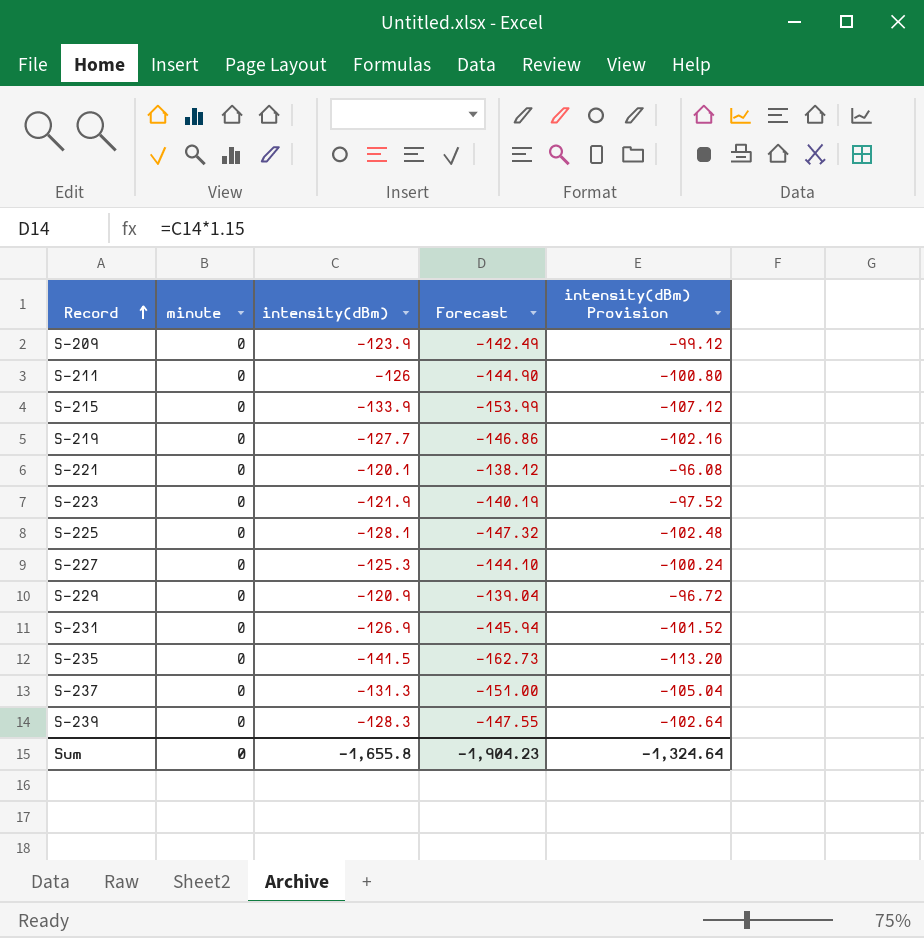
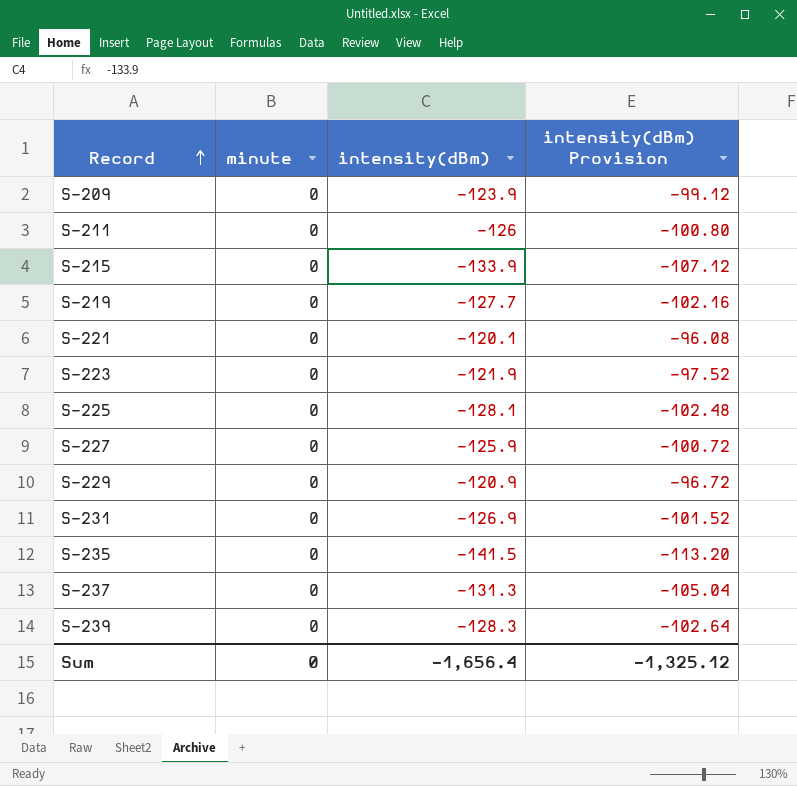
column Forecast | formula: [intensity(dBm)] * 1.15 -> none
S-227 | intensity(dBm): -125.3 -> -125.9
S-227 | intensity(dBm) Provision: -100.24 -> -100.72
Sum | intensity(dBm): -1,655.8 -> -1,656.4
Sum | intensity(dBm) Provision: -1,324.64 -> -1,325.12

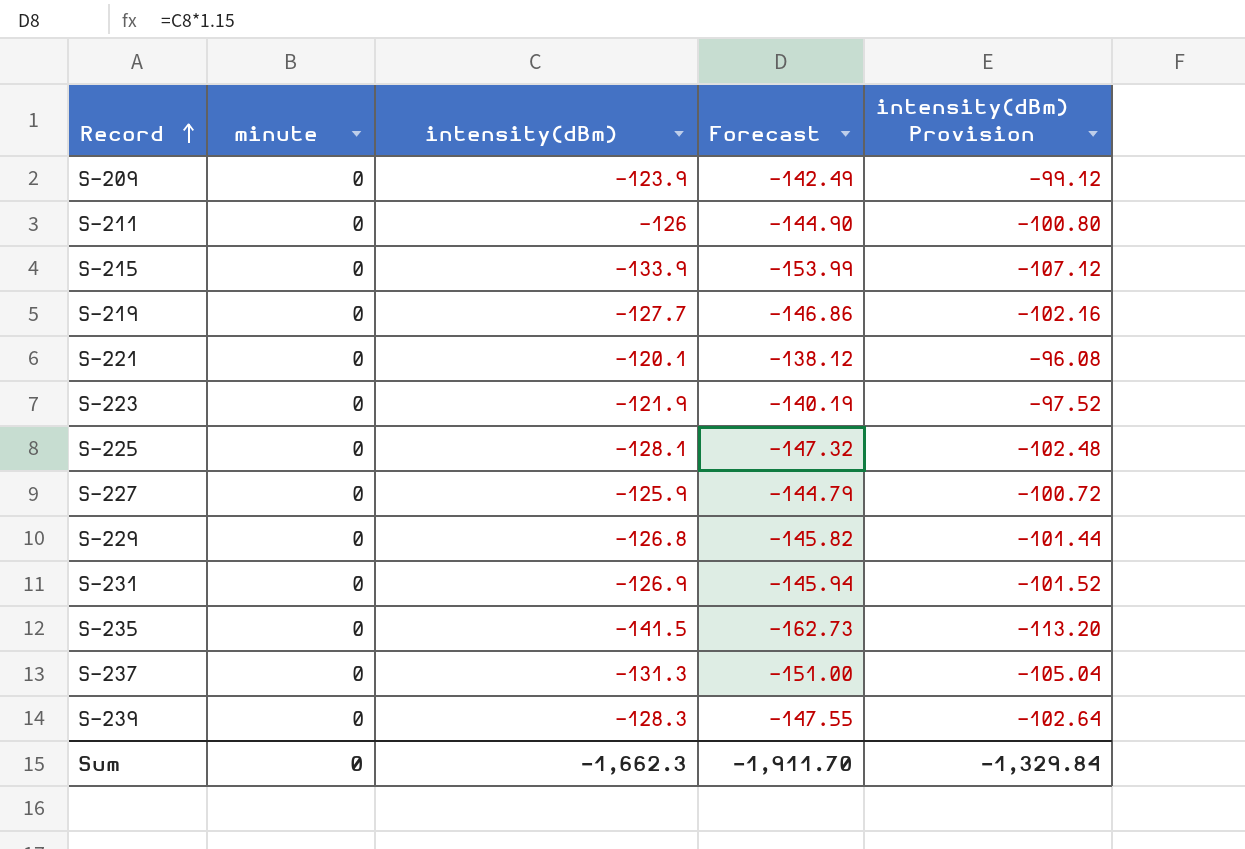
column Forecast | formula: none -> [intensity(dBm)] * 1.15
S-229 | intensity(dBm): -120.9 -> -126.8
S-229 | intensity(dBm) Provision: -96.72 -> -101.44
Sum | intensity(dBm): -1,656.4 -> -1,662.3
Sum | intensity(dBm) Provision: -1,325.12 -> -1,329.84

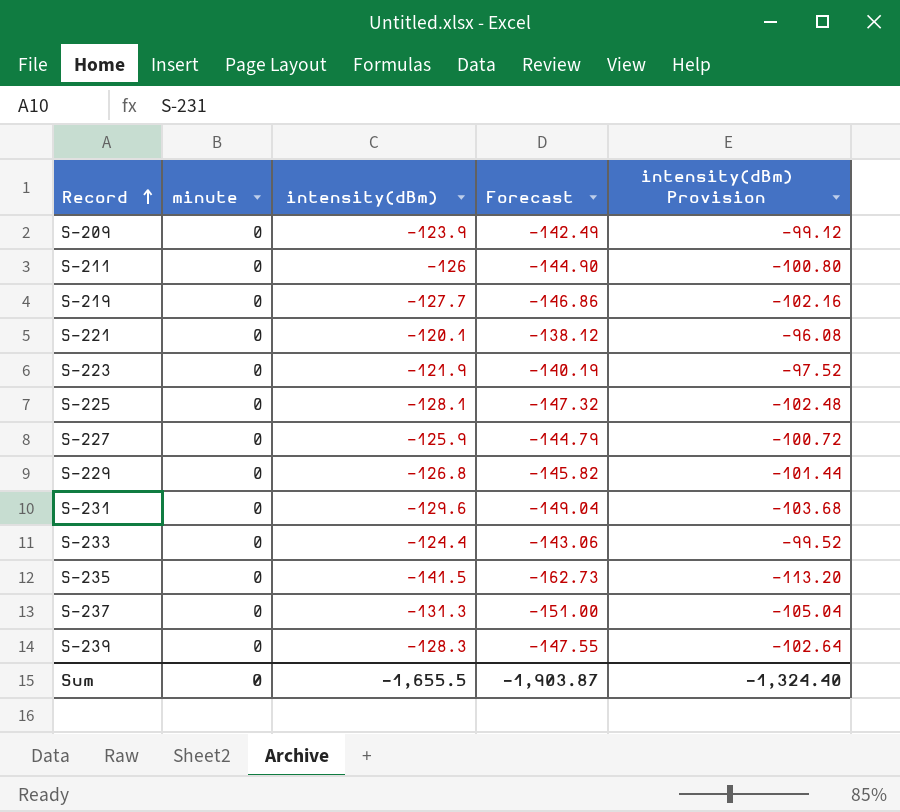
row S-215: 0 | -133.9 | -153.99 | -107.12 -> none
S-231 | intensity(dBm): -126.9 -> -129.6
S-231 | Forecast: -145.94 -> -149.04
S-231 | intensity(dBm) Provision: -101.52 -> -103.68
row S-233: none -> 0 | -124.4 | -143.06 | -99.52
Sum | intensity(dBm): -1,662.3 -> -1,655.5
Sum | Forecast: -1,911.70 -> -1,903.87
Sum | intensity(dBm) Provision: -1,329.84 -> -1,324.40

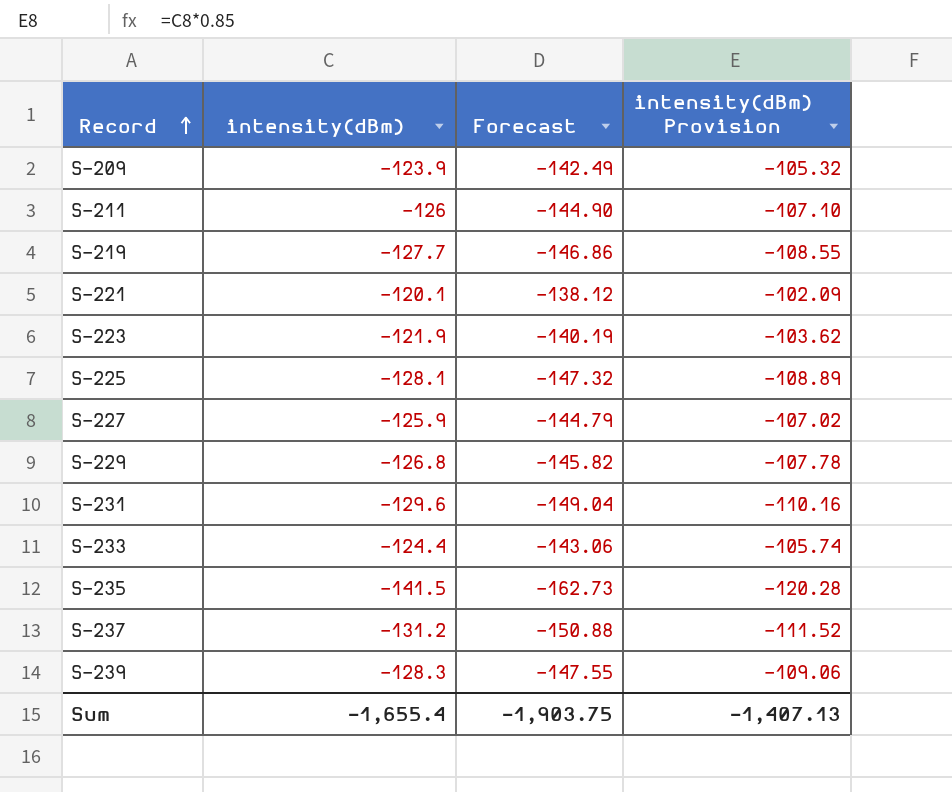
column minute | position: 2 -> none
column intensity(dBm) Provision | formula: [intensity(dBm)] * 0.8 -> [intensity(dBm)] * 0.85
S-237 | intensity(dBm): -131.3 -> -131.2
S-237 | Forecast: -151.00 -> -150.88
Sum | intensity(dBm): -1,655.5 -> -1,655.4
Sum | Forecast: -1,903.87 -> -1,903.75
Sum | intensity(dBm) Provision: -1,324.40 -> -1,407.13

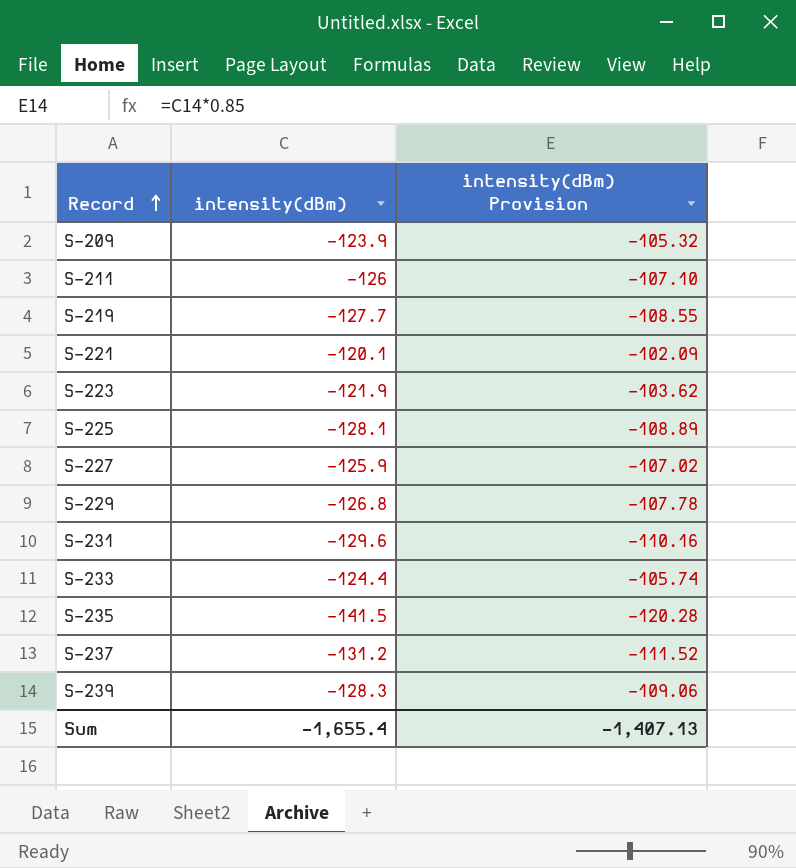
column Forecast | formula: [intensity(dBm)] * 1.15 -> none

